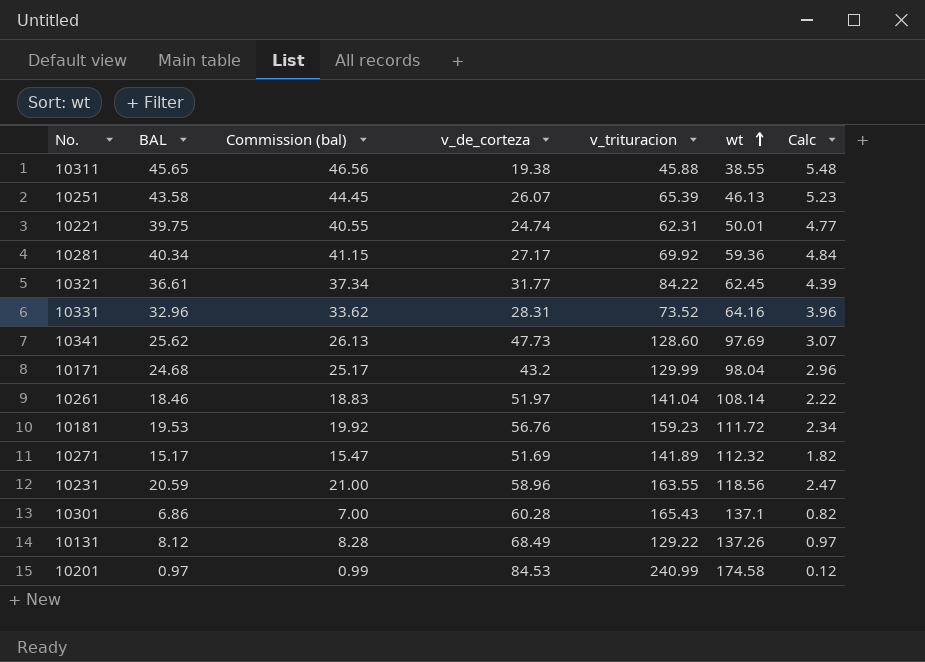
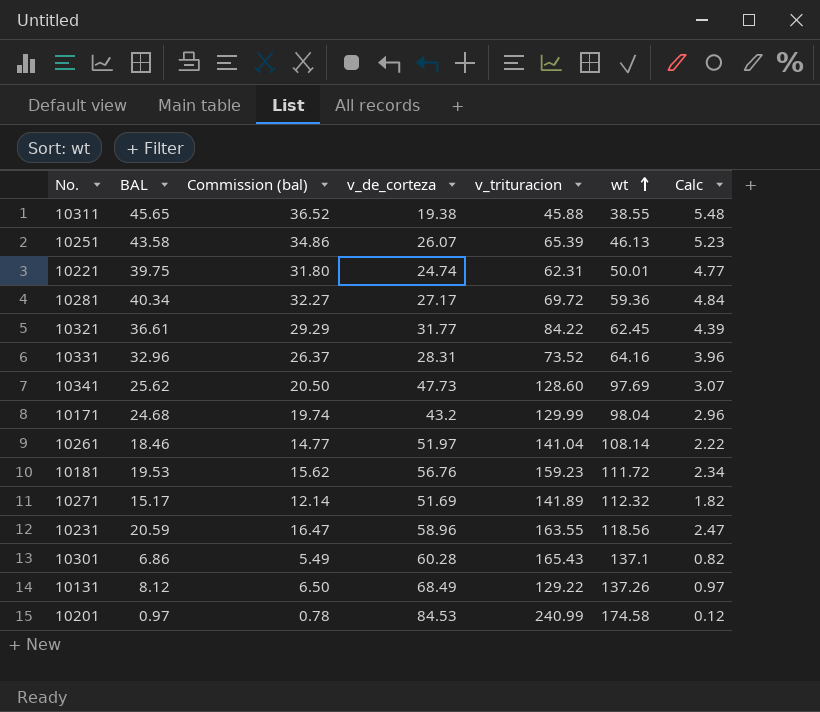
column Commission (bal) | formula: [BAL] * 1.02 -> [BAL] * 0.8
10281 | v_trituracion: 69.92 -> 69.72

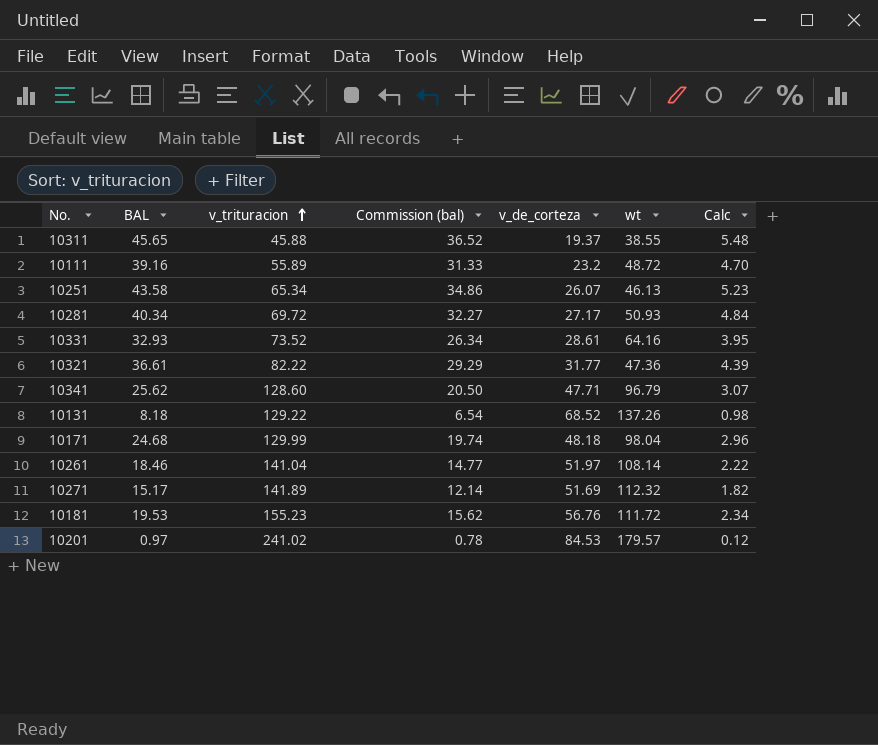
row order: wt ascending -> v_trituracion ascending
column v_trituracion | position: 5 -> 3
row 10221: 39.75 | 31.80 | 24.74 | 62.31 | 50.01 | 4.77 -> none
row 10231: 20.59 | 16.47 | 58.96 | 163.55 | 118.56 | 2.47 -> none
row 10301: 6.86 | 5.49 | 60.28 | 165.43 | 137.1 | 0.82 -> none
10311 | v_de_corteza: 19.38 -> 19.37
row 10111: none -> 39.16 | 55.89 | 31.33 | 23.2 | 48.72 | 4.70
10251 | v_trituracion: 65.39 -> 65.34
10281 | wt: 59.36 -> 50.93
10331 | BAL: 32.96 -> 32.93
10331 | Commission (bal): 26.37 -> 26.34
10331 | v_de_corteza: 28.31 -> 28.61
10331 | Calc: 3.96 -> 3.95
10321 | v_trituracion: 84.22 -> 82.22
10321 | wt: 62.45 -> 47.36
10341 | v_de_corteza: 47.73 -> 47.71
10341 | wt: 97.69 -> 96.79
10131 | BAL: 8.12 -> 8.18
10131 | Commission (bal): 6.50 -> 6.54
10131 | v_de_corteza: 68.49 -> 68.52
10131 | Calc: 0.97 -> 0.98
10171 | v_de_corteza: 43.2 -> 48.18
10181 | v_trituracion: 159.23 -> 155.23
10201 | v_trituracion: 240.99 -> 241.02
10201 | wt: 174.58 -> 179.57

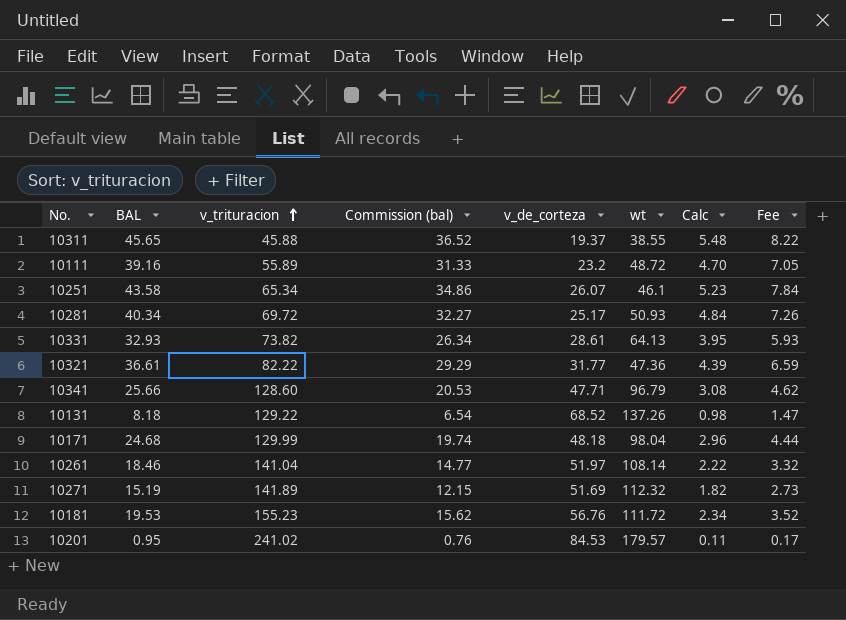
column Fee | formula: none -> [BAL] * 0.18
10251 | wt: 46.13 -> 46.1
10281 | v_de_corteza: 27.17 -> 25.17
10331 | v_trituracion: 73.52 -> 73.82
10331 | wt: 64.16 -> 64.13
10341 | BAL: 25.62 -> 25.66
10341 | Commission (bal): 20.50 -> 20.53
10341 | Calc: 3.07 -> 3.08
10271 | BAL: 15.17 -> 15.19
10271 | Commission (bal): 12.14 -> 12.15
10201 | BAL: 0.97 -> 0.95
10201 | Commission (bal): 0.78 -> 0.76
10201 | Calc: 0.12 -> 0.11

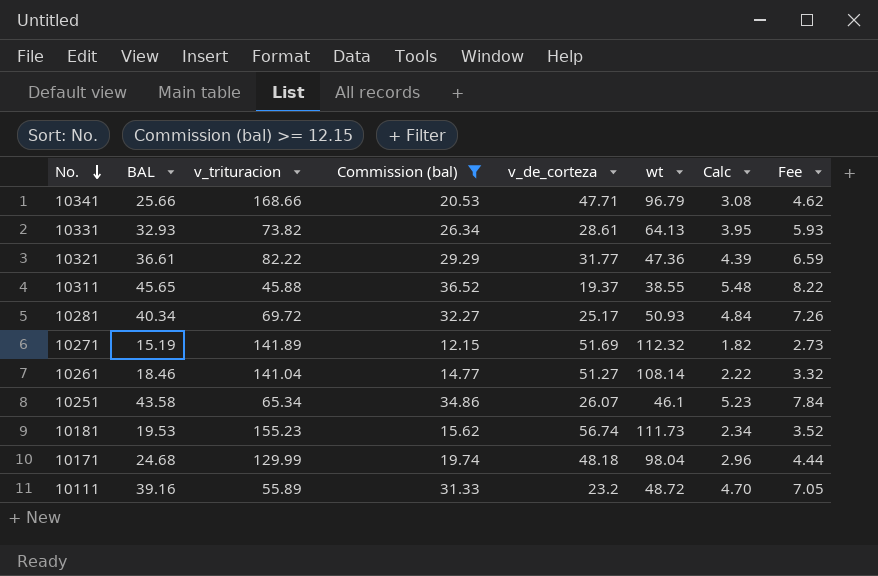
filter: none -> Commission (bal) >= 12.15
row order: v_trituracion ascending -> No. descending
10341 | v_trituracion: 128.60 -> 168.66
10261 | v_de_corteza: 51.97 -> 51.27
10181 | v_de_corteza: 56.76 -> 56.74
10181 | wt: 111.72 -> 111.73

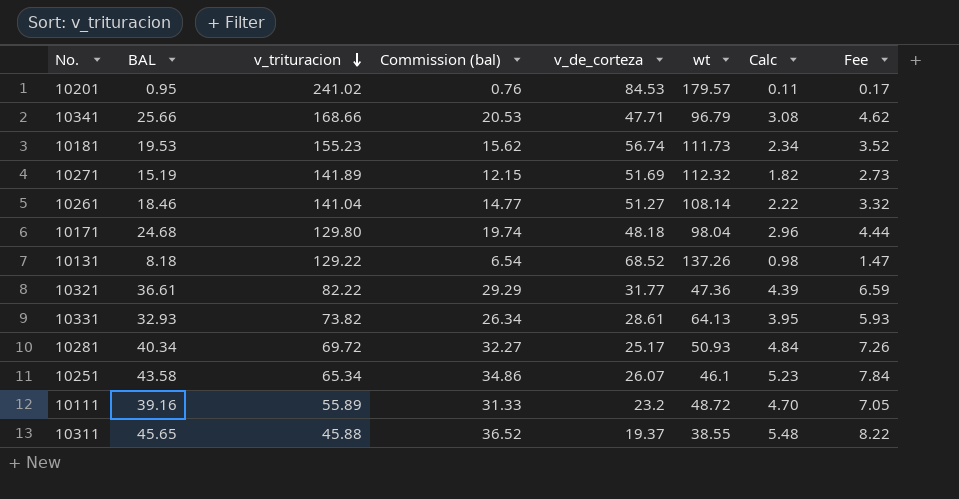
filter: Commission (bal) >= 12.15 -> none
row order: No. descending -> v_trituracion descending
10171 | v_trituracion: 129.99 -> 129.80

